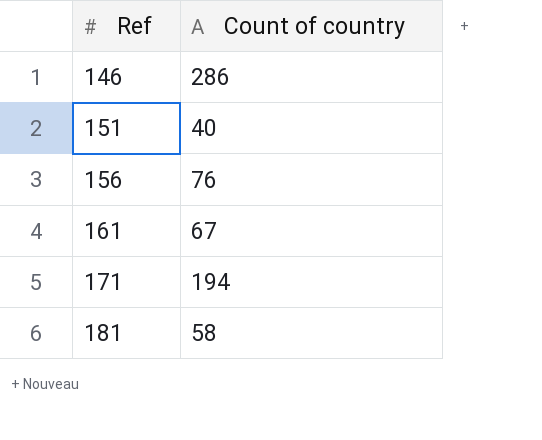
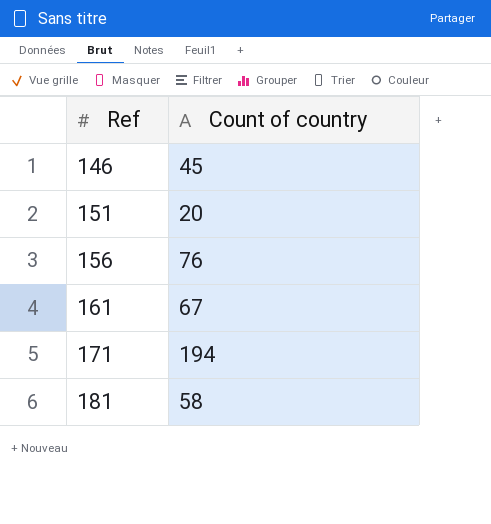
146 | Count of country: 286 -> 45
151 | Count of country: 40 -> 20

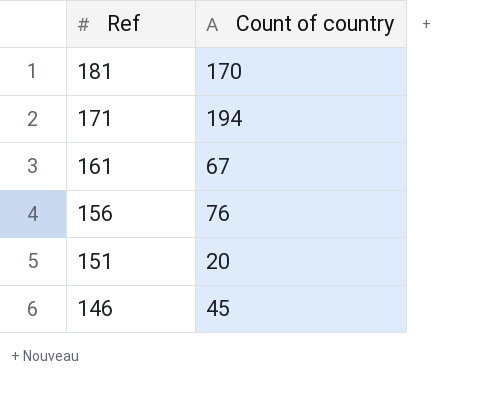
row order: Ref ascending -> Ref descending
181 | Count of country: 58 -> 170

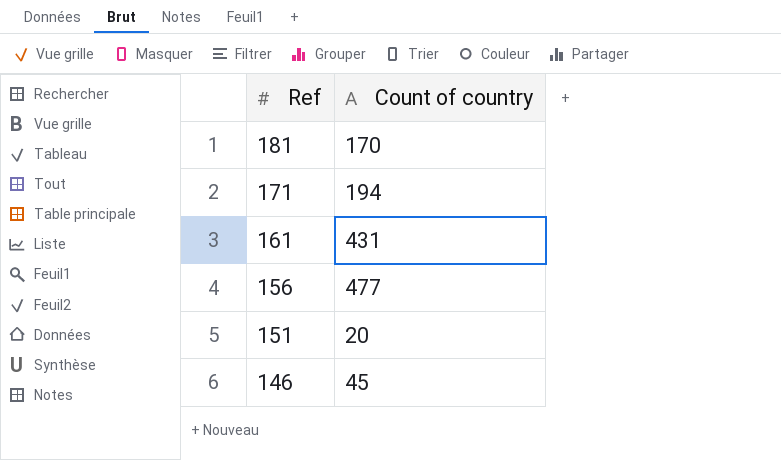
161 | Count of country: 67 -> 431
156 | Count of country: 76 -> 477

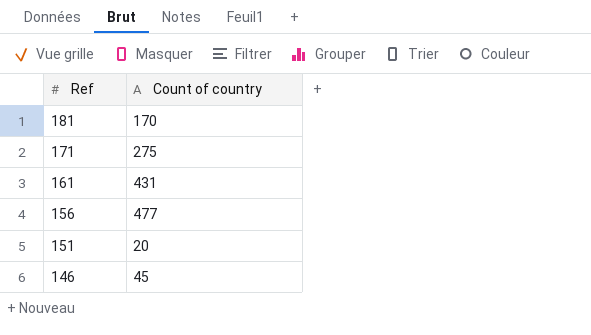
171 | Count of country: 194 -> 275

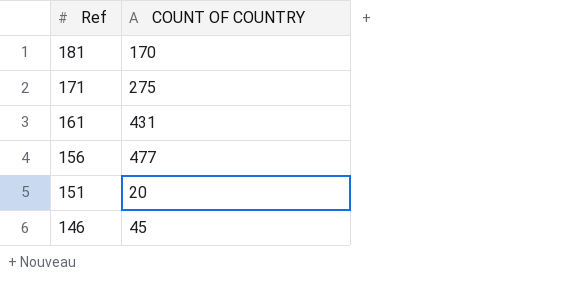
column name: Count of country -> COUNT OF COUNTRY

